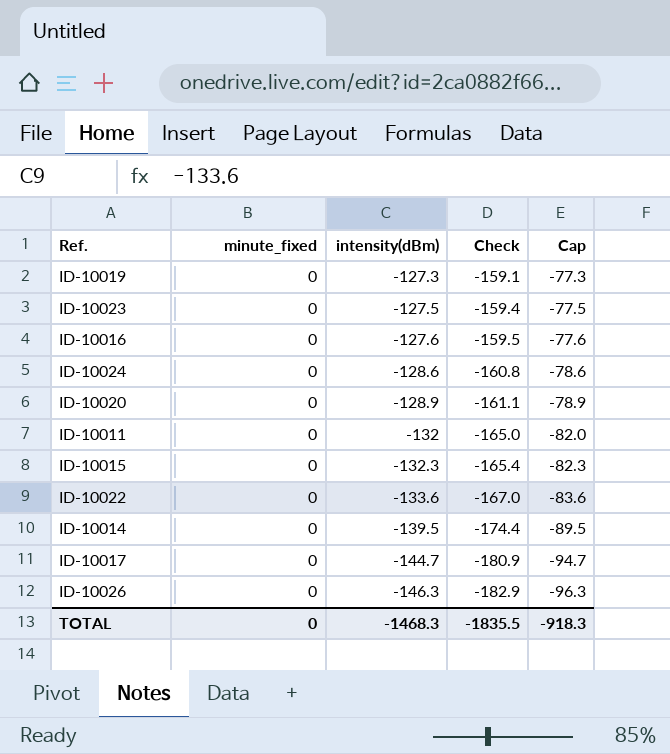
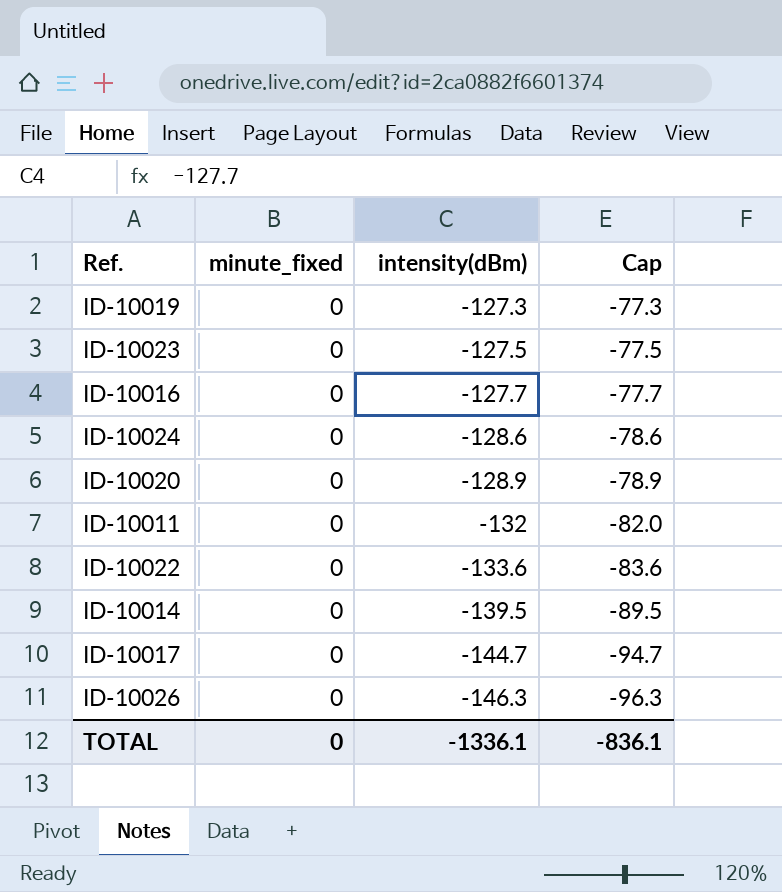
column Check | formula: [intensity(dBm)] * 1.25 -> none
row ID-10015: 0 | -132.3 | -165.4 | -82.3 -> none
ID-10016 | intensity(dBm): -127.6 -> -127.7
ID-10016 | Cap: -77.6 -> -77.7
TOTAL | intensity(dBm): -1468.3 -> -1336.1
TOTAL | Cap: -918.3 -> -836.1

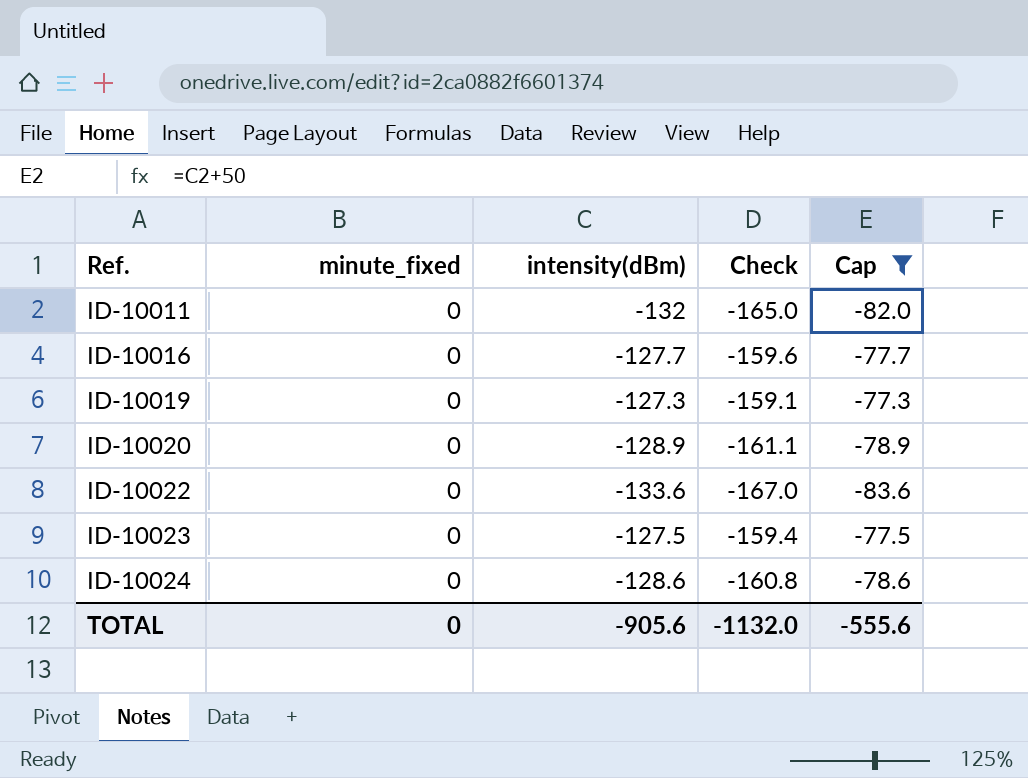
filter: none -> Cap >= -83.6
row order: intensity(dBm) descending -> Ref. ascending
column Check | formula: none -> [intensity(dBm)] * 1.25
TOTAL | intensity(dBm): -1336.1 -> -905.6
TOTAL | Cap: -836.1 -> -555.6

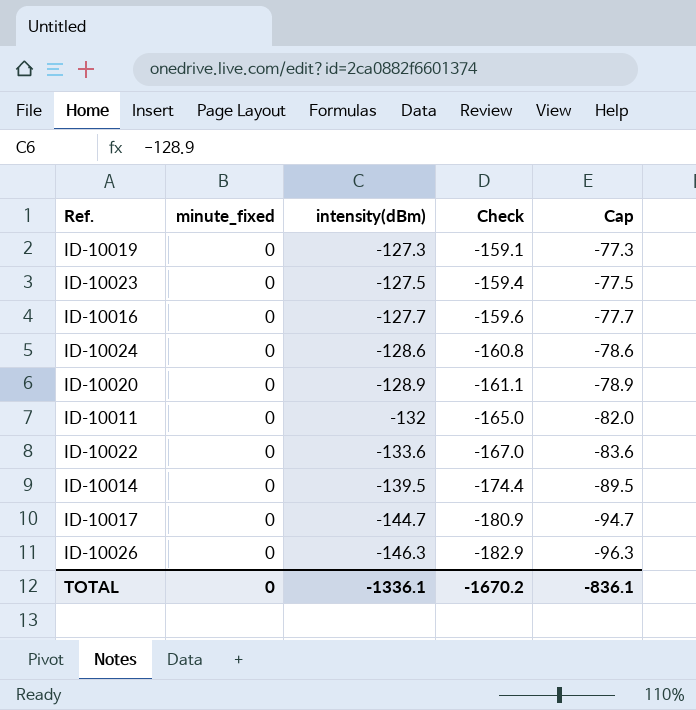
filter: Cap >= -83.6 -> none
row order: Ref. ascending -> intensity(dBm) descending
TOTAL | intensity(dBm): -905.6 -> -1336.1
TOTAL | Check: -1132.0 -> -1670.2
TOTAL | Cap: -555.6 -> -836.1

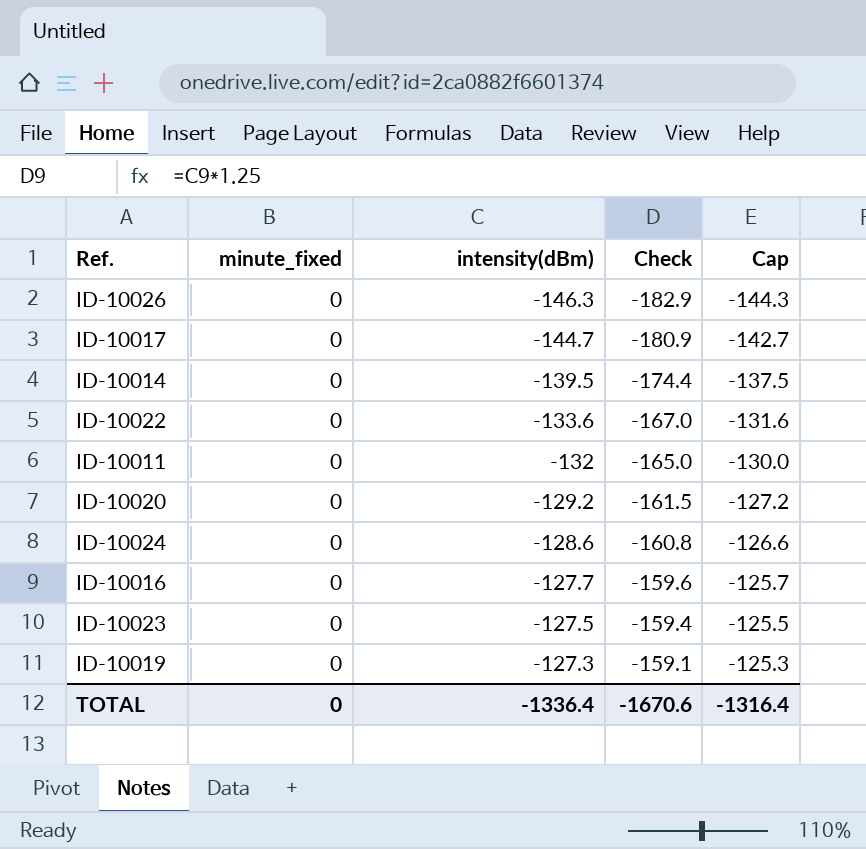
row order: intensity(dBm) descending -> intensity(dBm) ascending
column Cap | formula: [intensity(dBm)] + 50 -> [intensity(dBm)] + 2
ID-10020 | intensity(dBm): -128.9 -> -129.2
ID-10020 | Check: -161.1 -> -161.5
TOTAL | intensity(dBm): -1336.1 -> -1336.4
TOTAL | Check: -1670.2 -> -1670.6
TOTAL | Cap: -836.1 -> -1316.4

